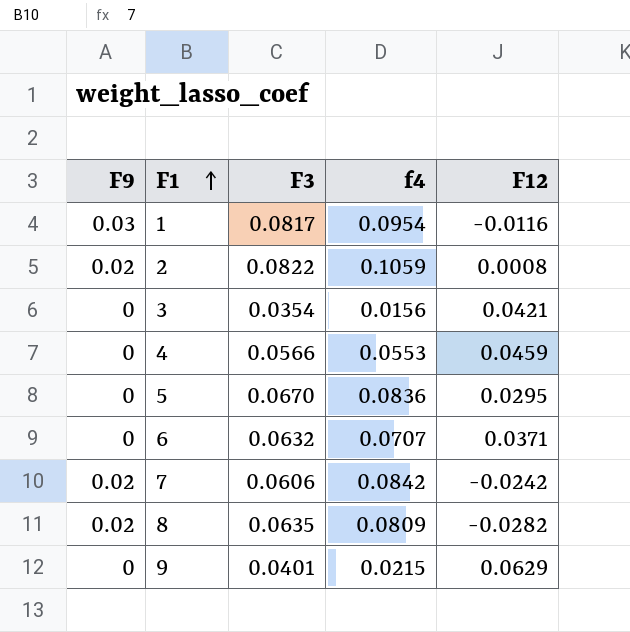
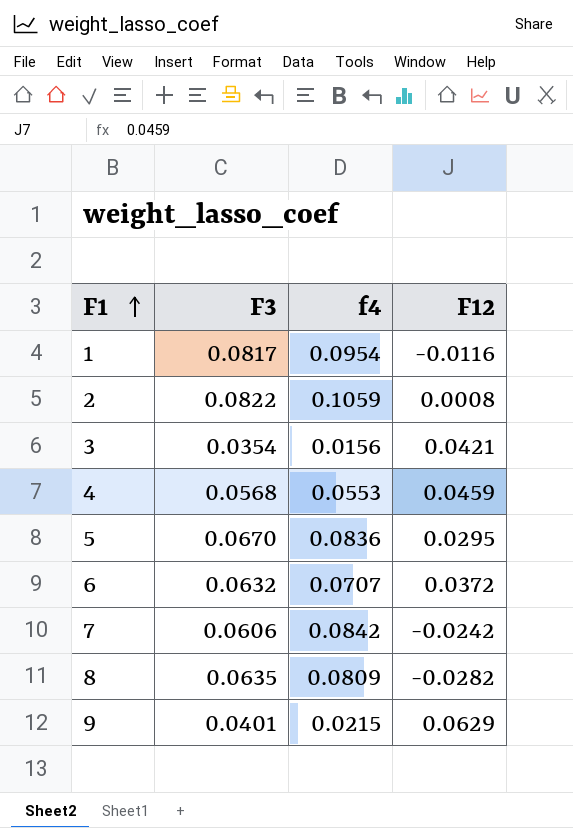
column F9 | position: 1 -> none
4 | F3: 0.0566 -> 0.0568
6 | F12: 0.0371 -> 0.0372

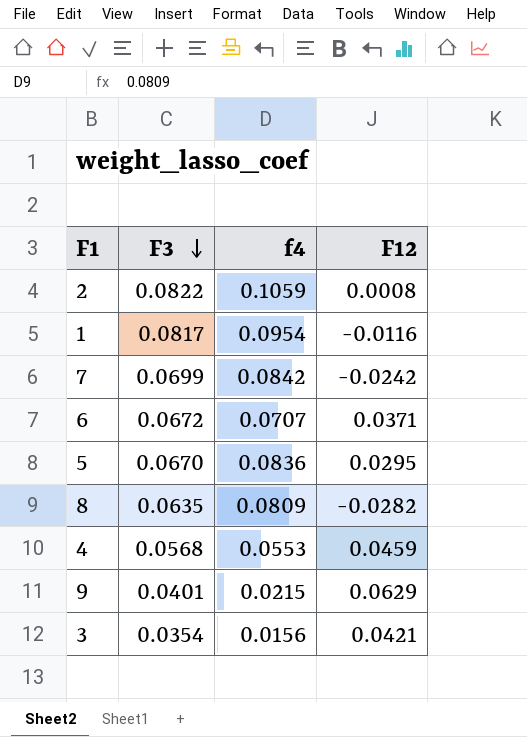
row order: F1 ascending -> F3 descending
7 | F3: 0.0606 -> 0.0699
6 | F3: 0.0632 -> 0.0672
6 | F12: 0.0372 -> 0.0371

